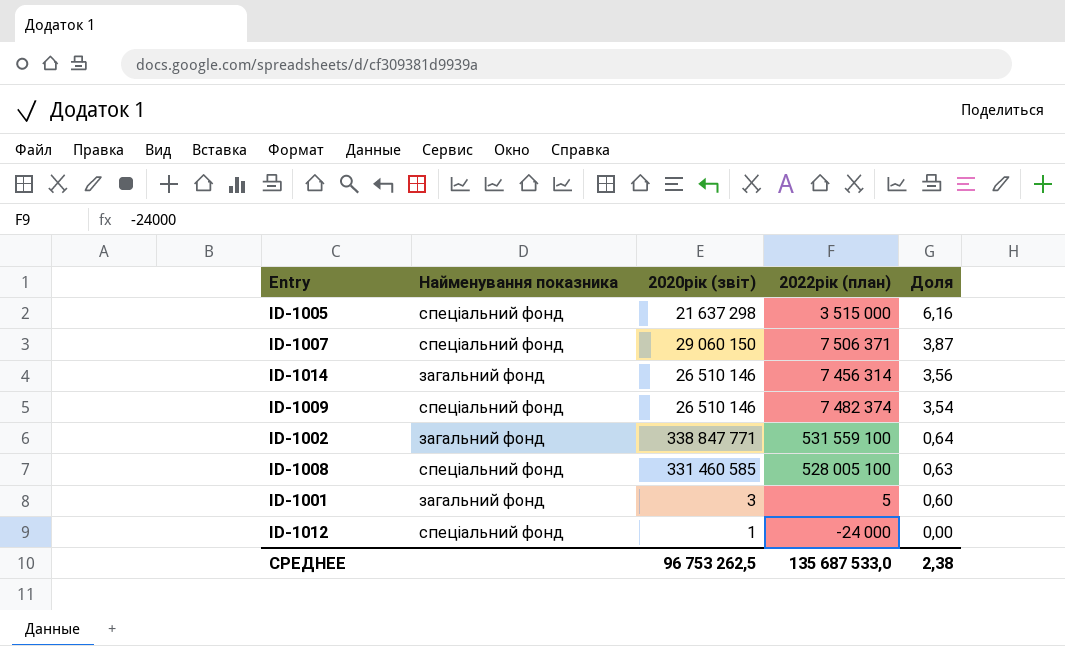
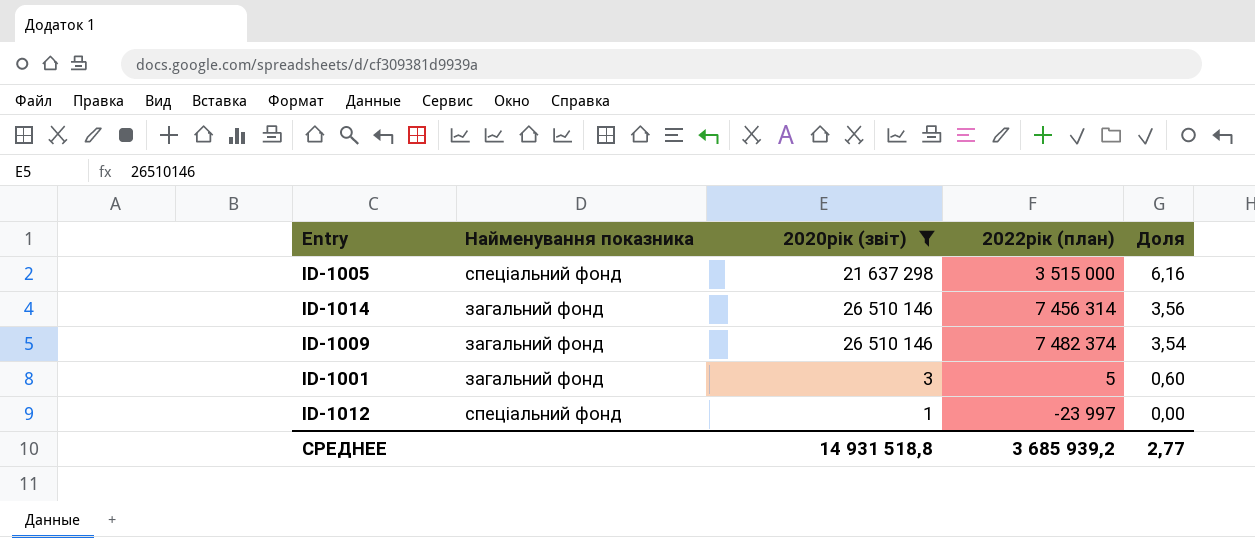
filter: none -> 2020рік (звіт) <= 26 510 146
ID-1009 | Найменування показника: спеціальний фонд -> загальний фонд
ID-1012 | 2022рік (план): -24 000 -> -23 997
СРЕДНЕЕ | 2020рік (звіт): 96 753 262,5 -> 14 931 518,8
СРЕДНЕЕ | 2022рік (план): 135 687 533,0 -> 3 685 939,2
СРЕДНЕЕ | Доля: 2,38 -> 2,77

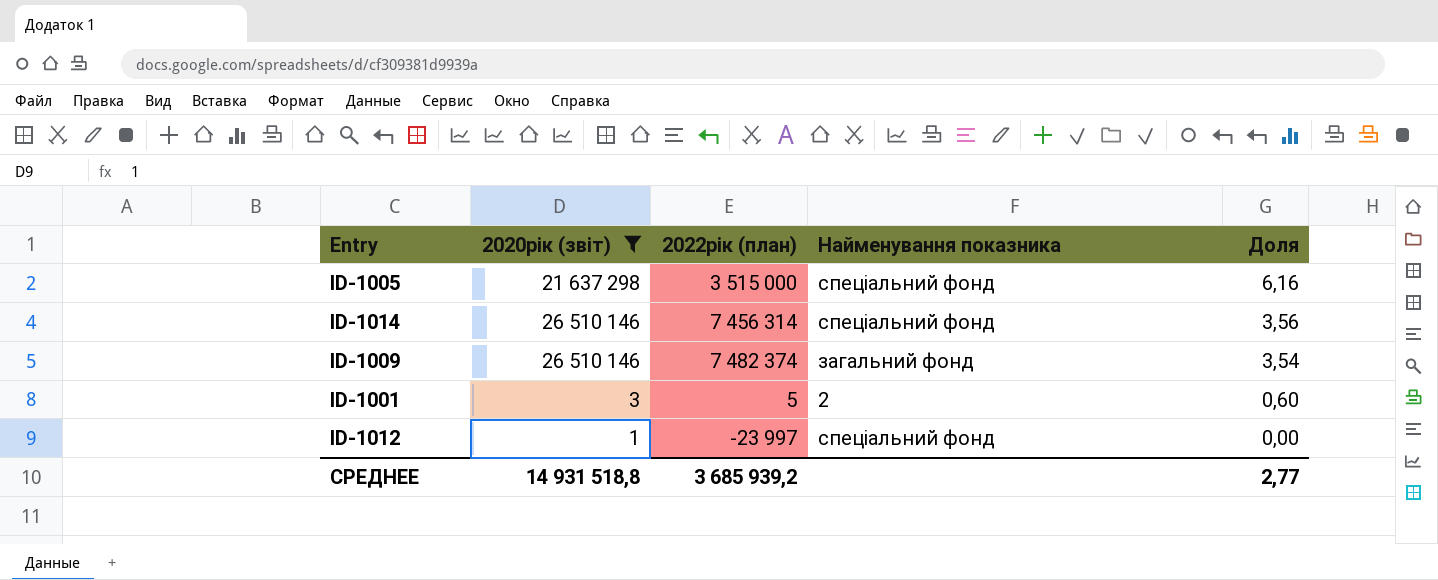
column Найменування показника | position: 2 -> 4
ID-1014 | Найменування показника: загальний фонд -> спеціальний фонд
ID-1001 | Найменування показника: загальний фонд -> 2

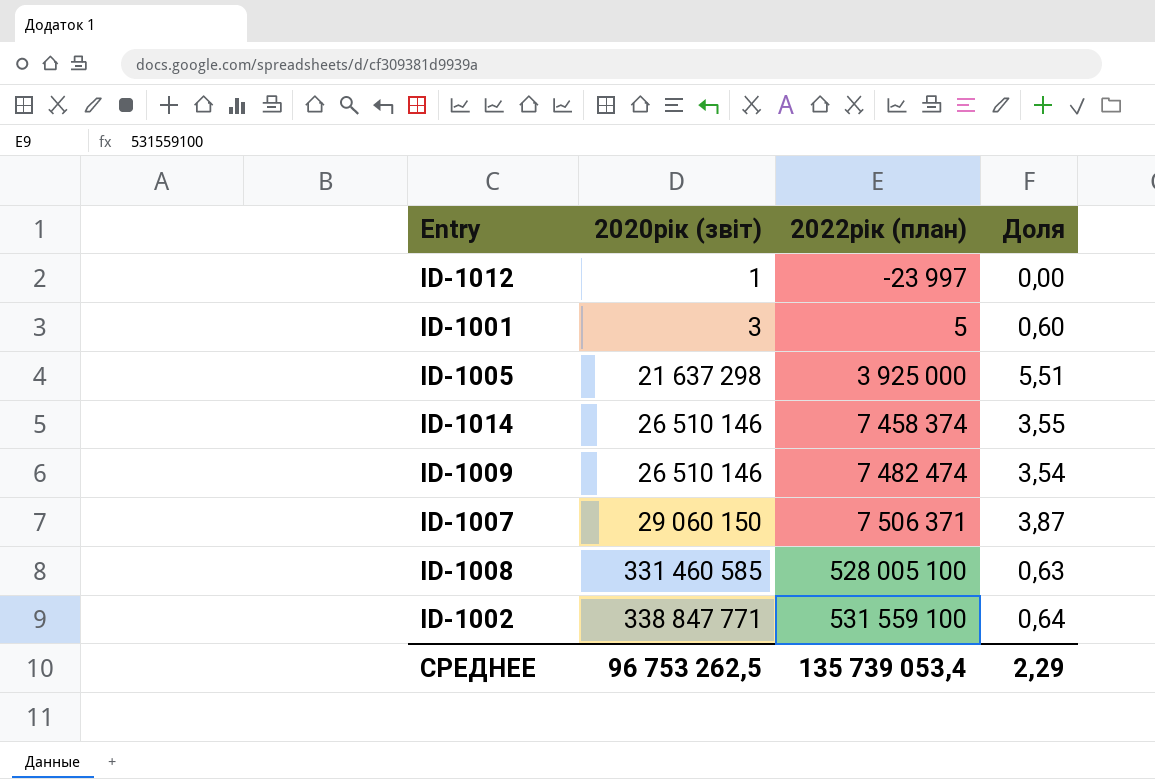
filter: 2020рік (звіт) <= 26 510 146 -> none
row order: Доля descending -> 2020рік (звіт) ascending
column Найменування показника | position: 4 -> none
ID-1005 | 2022рік (план): 3 515 000 -> 3 925 000
ID-1005 | Доля: 6,16 -> 5,51
ID-1014 | 2022рік (план): 7 456 314 -> 7 458 374
ID-1014 | Доля: 3,56 -> 3,55
ID-1009 | 2022рік (план): 7 482 374 -> 7 482 474
СРЕДНЕЕ | 2020рік (звіт): 14 931 518,8 -> 96 753 262,5
СРЕДНЕЕ | 2022рік (план): 3 685 939,2 -> 135 739 053,4
СРЕДНЕЕ | Доля: 2,77 -> 2,29

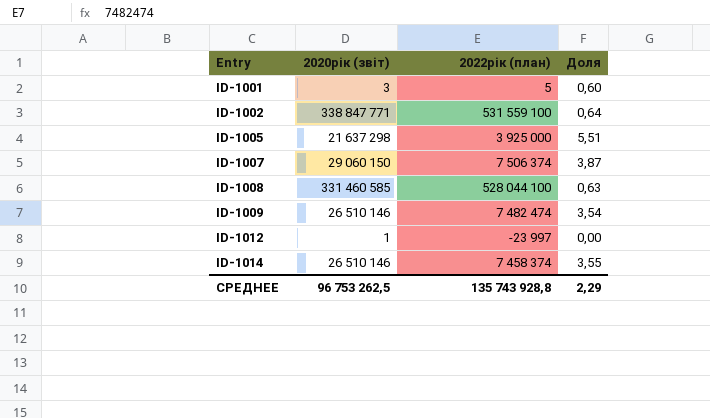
row order: 2020рік (звіт) ascending -> Entry ascending
ID-1007 | 2022рік (план): 7 506 371 -> 7 506 374
ID-1008 | 2022рік (план): 528 005 100 -> 528 044 100
СРЕДНЕЕ | 2022рік (план): 135 739 053,4 -> 135 743 928,8

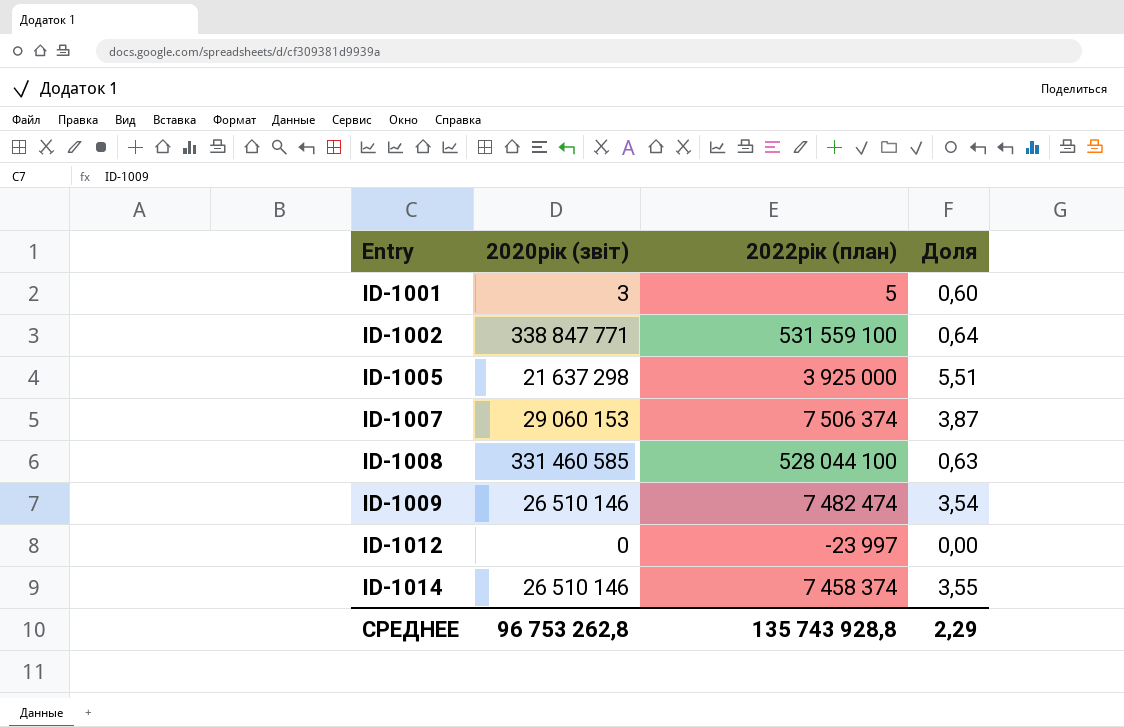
ID-1007 | 2020рік (звіт): 29 060 150 -> 29 060 153
ID-1012 | 2020рік (звіт): 1 -> 0
СРЕДНЕЕ | 2020рік (звіт): 96 753 262,5 -> 96 753 262,8

